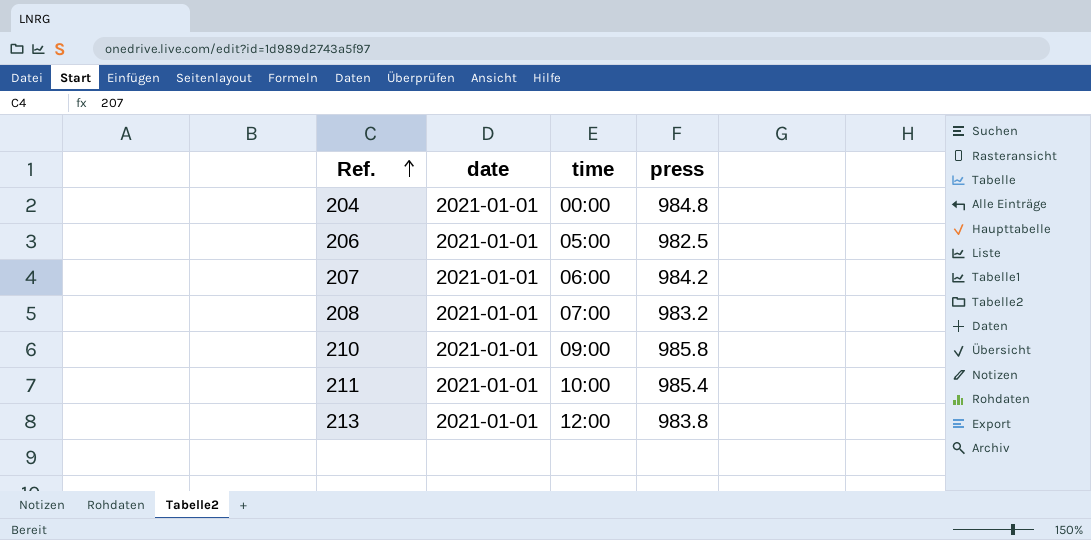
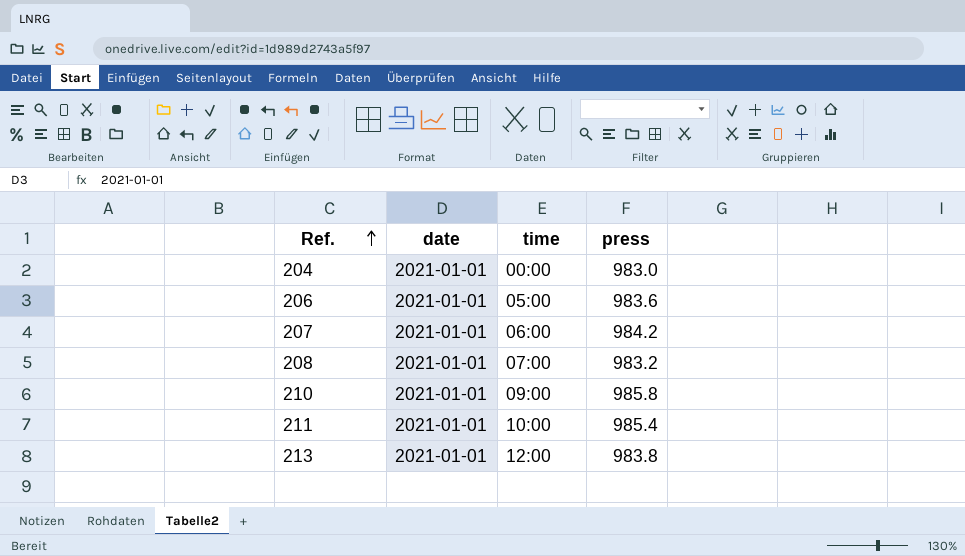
204 | press: 984.8 -> 983.0
206 | press: 982.5 -> 983.6

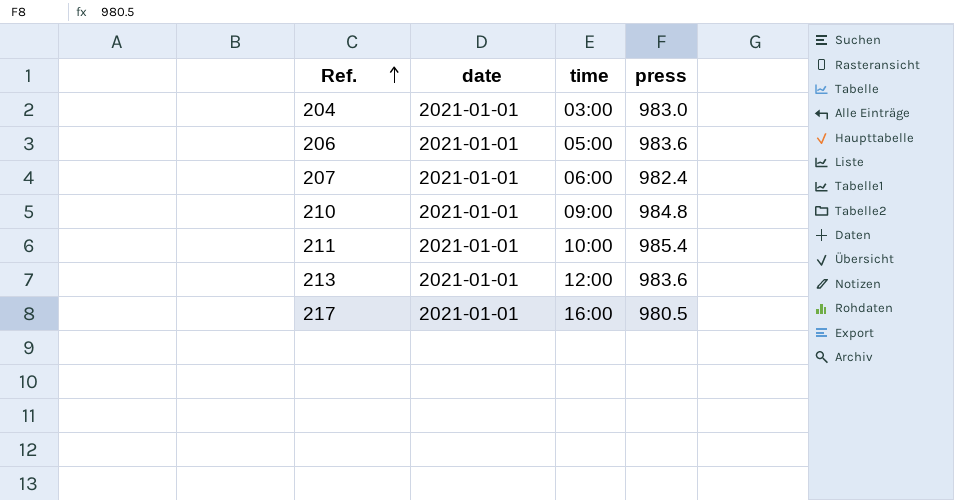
row 208: 2021-01-01 | 07:00 | 983.2 -> none
204 | time: 00:00 -> 03:00
207 | press: 984.2 -> 982.4
210 | press: 985.8 -> 984.8
213 | press: 983.8 -> 983.6
row 217: none -> 2021-01-01 | 16:00 | 980.5

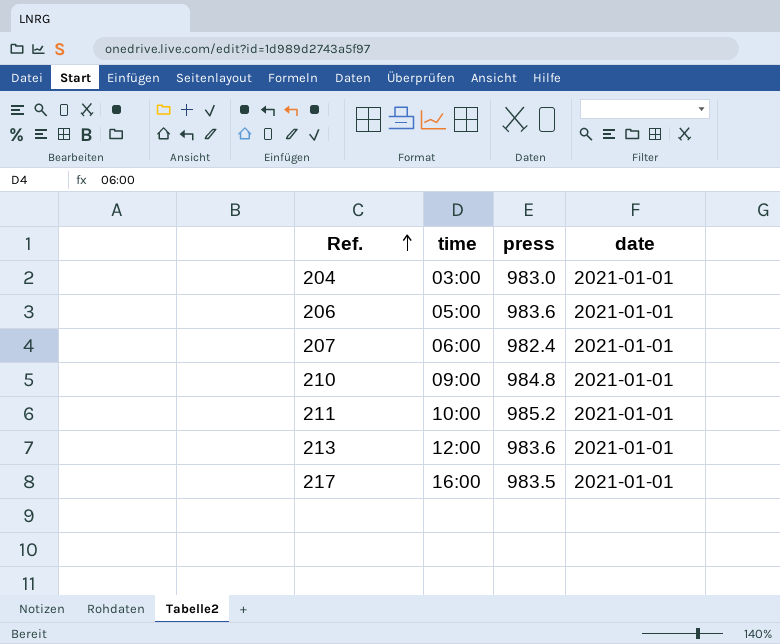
column date | position: 2 -> 4
211 | press: 985.4 -> 985.2
217 | press: 980.5 -> 983.5

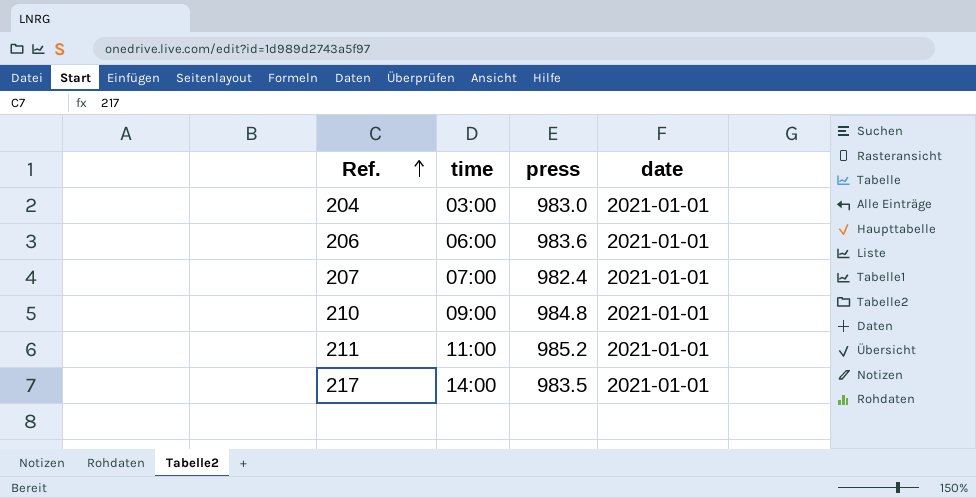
row 213: 12:00 | 983.6 | 2021-01-01 -> none
206 | time: 05:00 -> 06:00
207 | time: 06:00 -> 07:00
211 | time: 10:00 -> 11:00
217 | time: 16:00 -> 14:00

